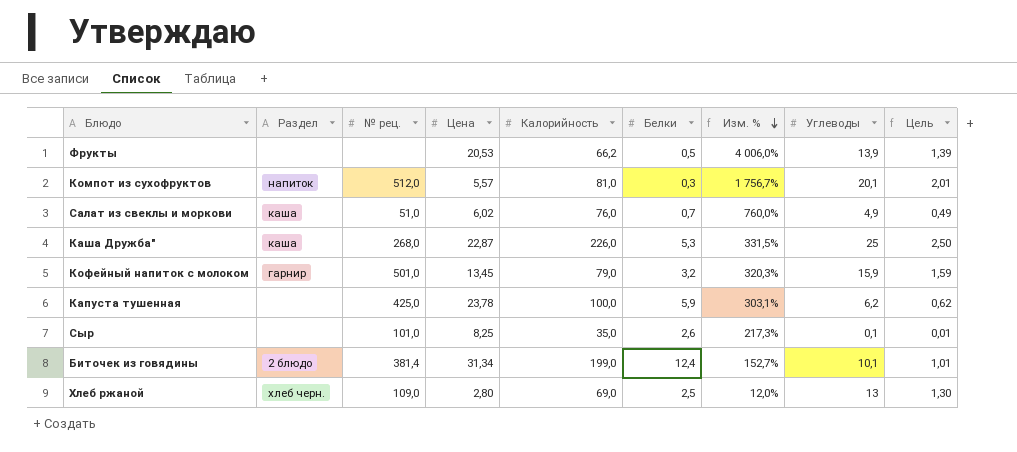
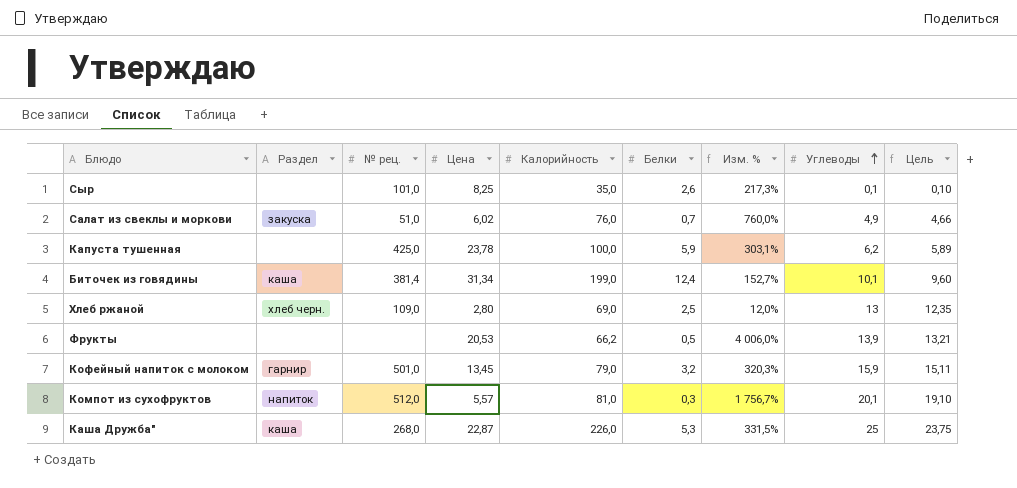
row order: Изм. % descending -> Углеводы ascending
column Цель | formula: [Углеводы] * 0,1 -> [Углеводы] * 0,95
Салат из свеклы и моркови | Раздел: каша -> закуска
Биточек из говядины | Раздел: 2 блюдо -> каша

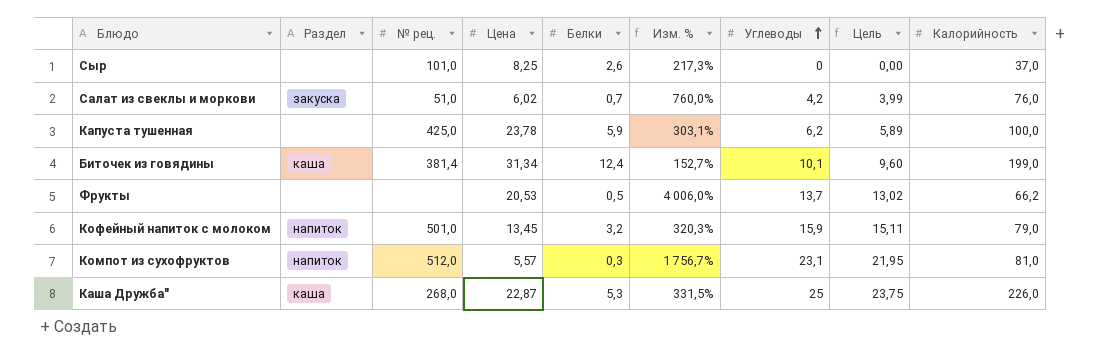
column Калорийность | position: 5 -> 9
row Хлеб ржаной: хлеб черн. | 109,0 | 2,80 | 69,0 | 2,5 | 12,0% | 13 | 12,35 -> none
Сыр | Углеводы: 0,1 -> 0
Сыр | Цель: 0,10 -> 0,00
Сыр | Калорийность: 35,0 -> 37,0
Салат из свеклы и моркови | Углеводы: 4,9 -> 4,2
Салат из свеклы и моркови | Цель: 4,66 -> 3,99
Фрукты | Углеводы: 13,9 -> 13,7
Фрукты | Цель: 13,21 -> 13,02
Кофейный напиток с молоком | Раздел: гарнир -> напиток
Компот из сухофруктов | Углеводы: 20,1 -> 23,1
Компот из сухофруктов | Цель: 19,10 -> 21,95

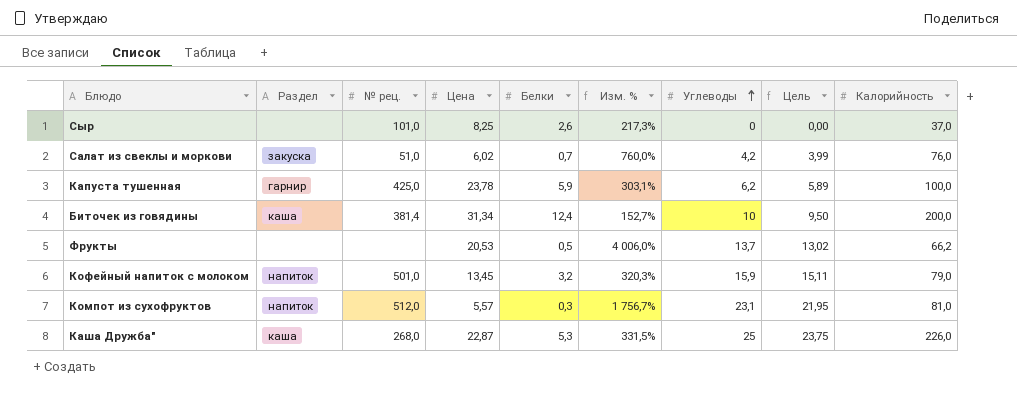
Капуста тушенная | Раздел: none -> гарнир
Биточек из говядины | Углеводы: 10,1 -> 10
Биточек из говядины | Цель: 9,60 -> 9,50
Биточек из говядины | Калорийность: 199,0 -> 200,0

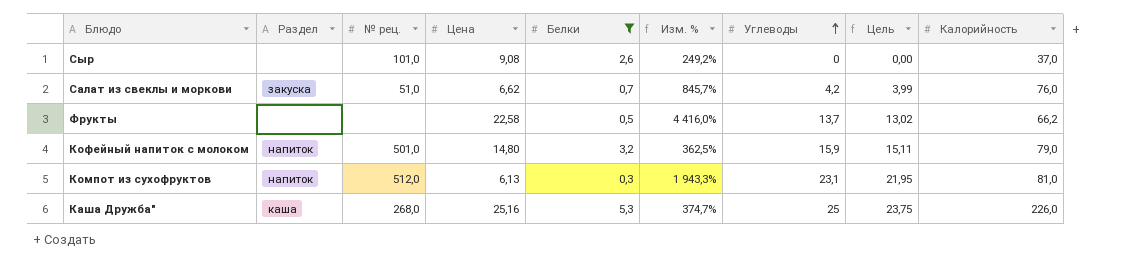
filter: none -> Белки <= 5,3
Сыр | Цена: 8,25 -> 9,08
Сыр | Изм. %: 217,3% -> 249,2%
Салат из свеклы и моркови | Цена: 6,02 -> 6,62
Салат из свеклы и моркови | Изм. %: 760,0% -> 845,7%
Фрукты | Цена: 20,53 -> 22,58
Фрукты | Изм. %: 4 006,0% -> 4 416,0%
Кофейный напиток с молоком | Цена: 13,45 -> 14,80
Кофейный напиток с молоком | Изм. %: 320,3% -> 362,5%
Компот из сухофруктов | Цена: 5,57 -> 6,13
Компот из сухофруктов | Изм. %: 1 756,7% -> 1 943,3%
Каша Дружба" | Цена: 22,87 -> 25,16
Каша Дружба" | Изм. %: 331,5% -> 374,7%

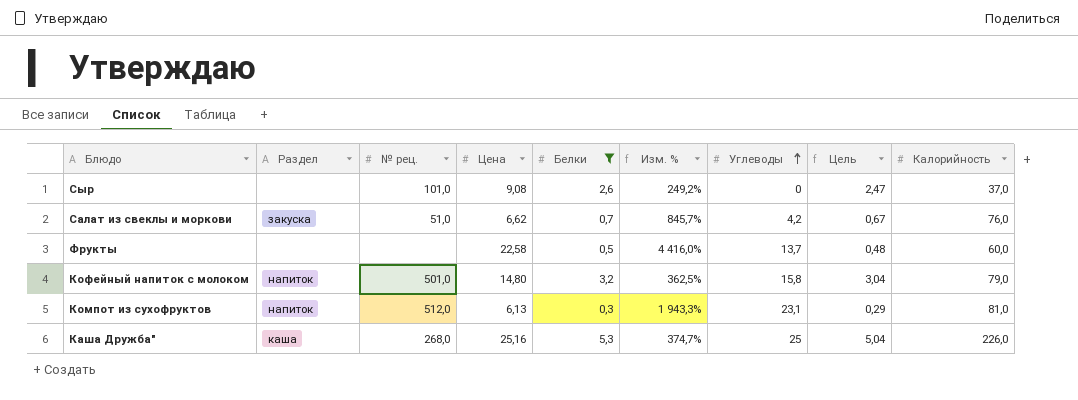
column Цель | formula: [Углеводы] * 0,95 -> [Белки] * 0,95
Фрукты | Калорийность: 66,2 -> 60,0
Кофейный напиток с молоком | Углеводы: 15,9 -> 15,8

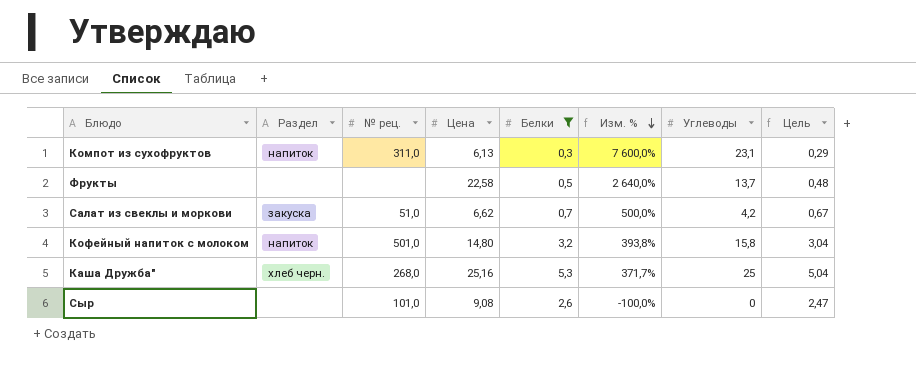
row order: Углеводы ascending -> Изм. % descending
column Калорийность | position: 9 -> none
column Изм. % | formula: ([Цена] - [Белки]) / [Белки] -> ([Углеводы] - [Белки]) / [Белки]
Компот из сухофруктов | № рец.: 512,0 -> 311,0
Каша Дружба" | Раздел: каша -> хлеб черн.

